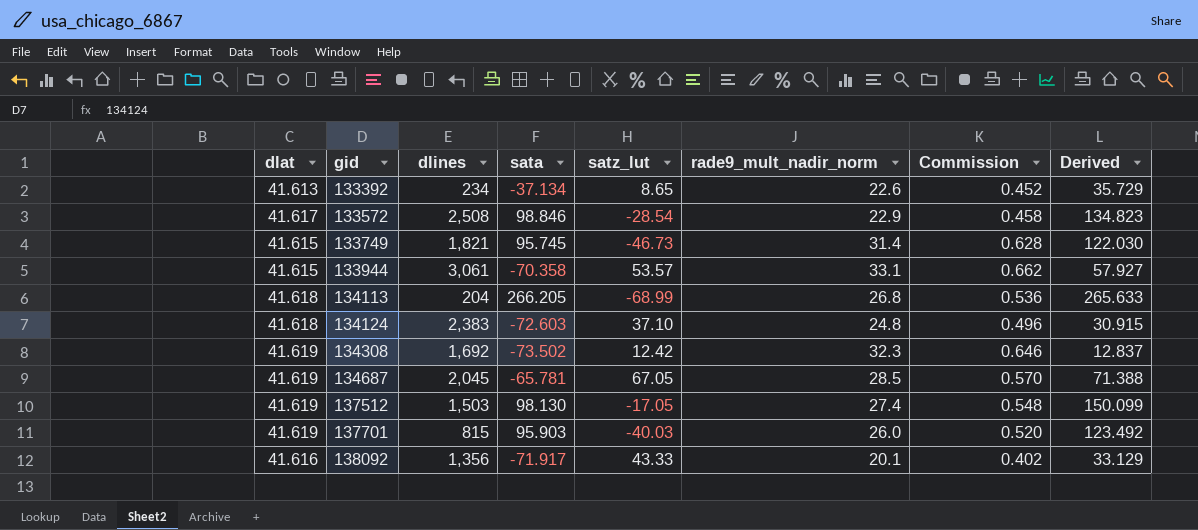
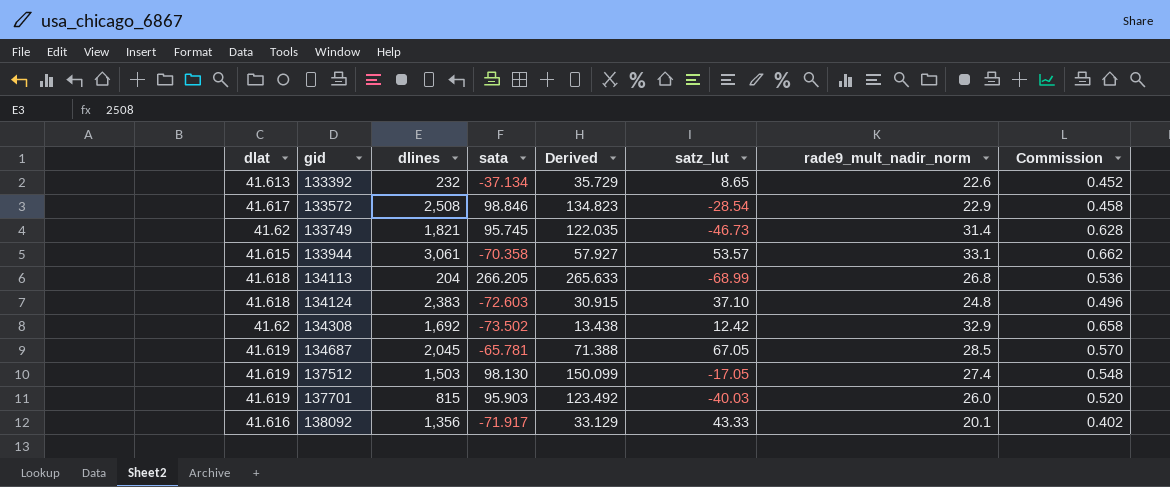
column Derived | position: 8 -> 5
133392 | dlines: 234 -> 232
133749 | dlat: 41.615 -> 41.62
133749 | Derived: 122.030 -> 122.035
134308 | dlat: 41.619 -> 41.62
134308 | Derived: 12.837 -> 13.438
134308 | rade9_mult_nadir_norm: 32.3 -> 32.9
134308 | Commission: 0.646 -> 0.658

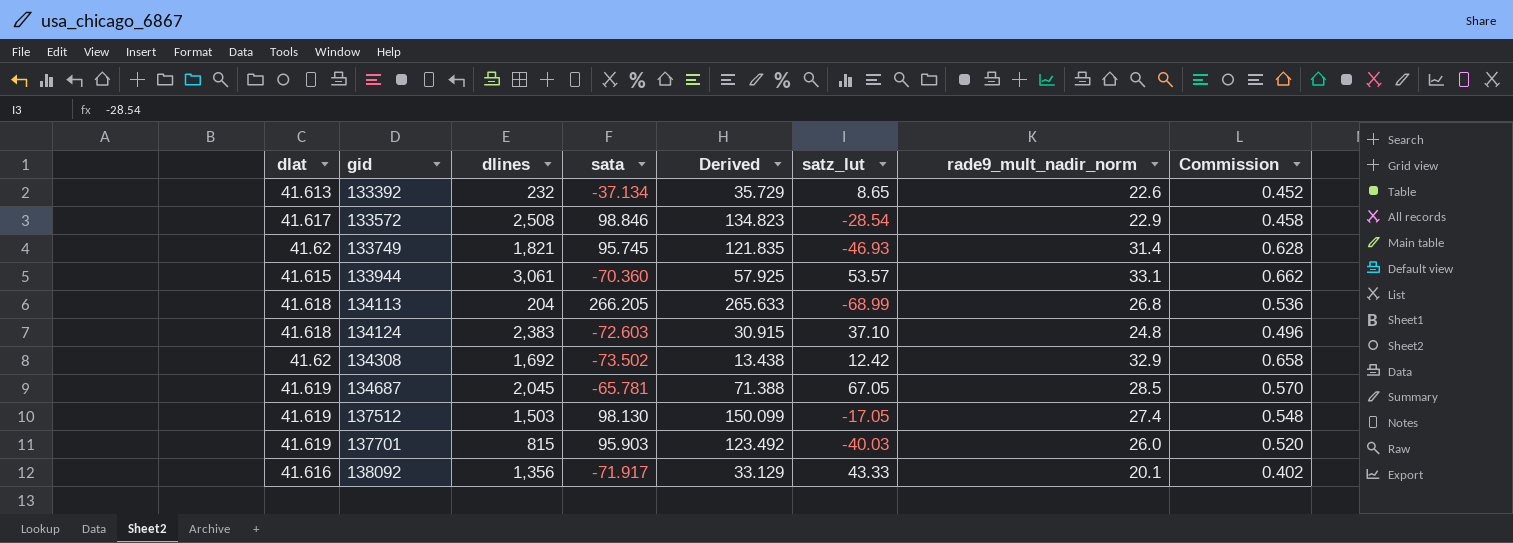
133749 | Derived: 122.035 -> 121.835
133749 | satz_lut: -46.73 -> -46.93
133944 | sata: -70.358 -> -70.360
133944 | Derived: 57.927 -> 57.925

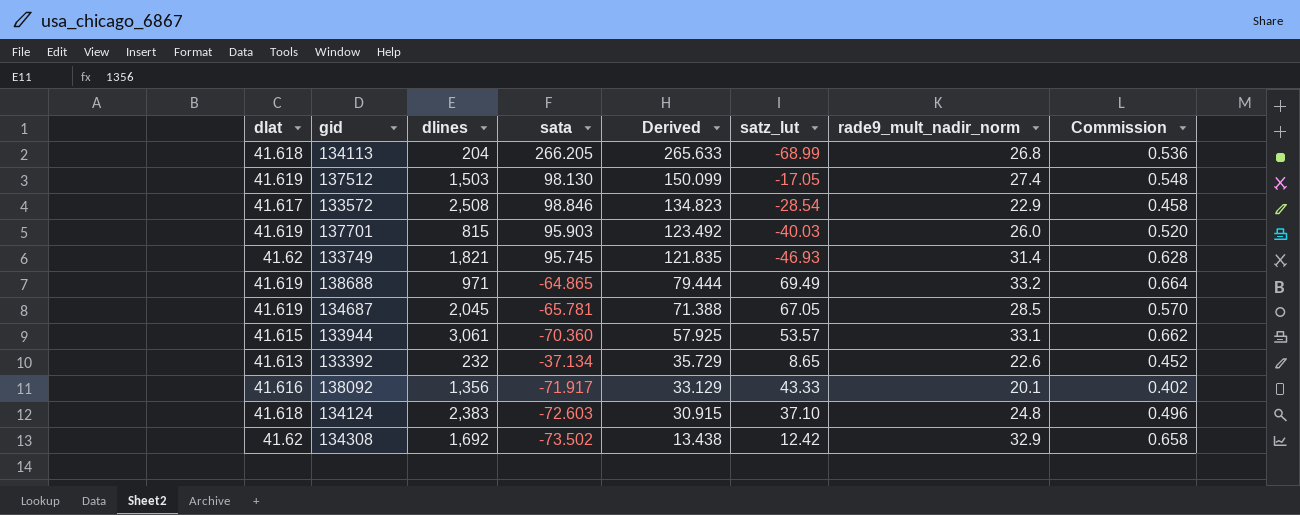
row order: gid ascending -> Derived descending
row 138688: none -> 41.619 | 971 | -64.865 | 79.444 | 69.49 | 33.2 | 0.664

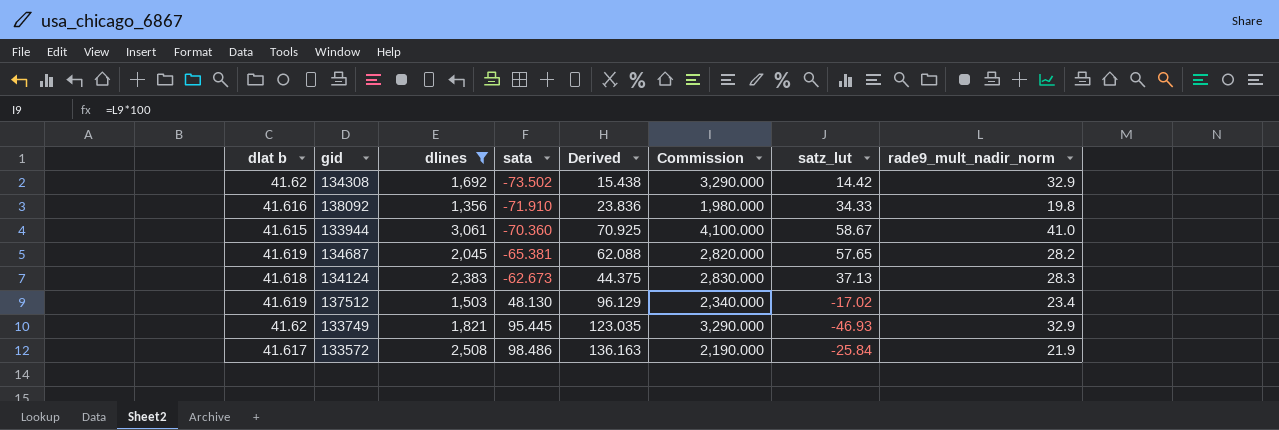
filter: none -> dlines >= 1,356
row order: Derived descending -> sata ascending
column name: dlat -> dlat b
column Commission | formula: [rade9_mult_nadir_norm] * 0.02 -> [rade9_mult_nadir_norm] * 100
column Commission | position: 8 -> 6
134308 | Derived: 13.438 -> 15.438
134308 | satz_lut: 12.42 -> 14.42
138092 | sata: -71.917 -> -71.910
138092 | Derived: 33.129 -> 23.836
138092 | satz_lut: 43.33 -> 34.33
138092 | rade9_mult_nadir_norm: 20.1 -> 19.8
133944 | Derived: 57.925 -> 70.925
133944 | satz_lut: 53.57 -> 58.67
133944 | rade9_mult_nadir_norm: 33.1 -> 41.0
134687 | sata: -65.781 -> -65.381
134687 | Derived: 71.388 -> 62.088
134687 | satz_lut: 67.05 -> 57.65
134687 | rade9_mult_nadir_norm: 28.5 -> 28.2
134124 | sata: -72.603 -> -62.673
134124 | Derived: 30.915 -> 44.375
134124 | satz_lut: 37.10 -> 37.13
134124 | rade9_mult_nadir_norm: 24.8 -> 28.3
137512 | sata: 98.130 -> 48.130
137512 | Derived: 150.099 -> 96.129
137512 | satz_lut: -17.05 -> -17.02
137512 | rade9_mult_nadir_norm: 27.4 -> 23.4
133749 | sata: 95.745 -> 95.445
133749 | Derived: 121.835 -> 123.035
133749 | rade9_mult_nadir_norm: 31.4 -> 32.9
133572 | sata: 98.846 -> 98.486
133572 | Derived: 134.823 -> 136.163
133572 | satz_lut: -28.54 -> -25.84
133572 | rade9_mult_nadir_norm: 22.9 -> 21.9

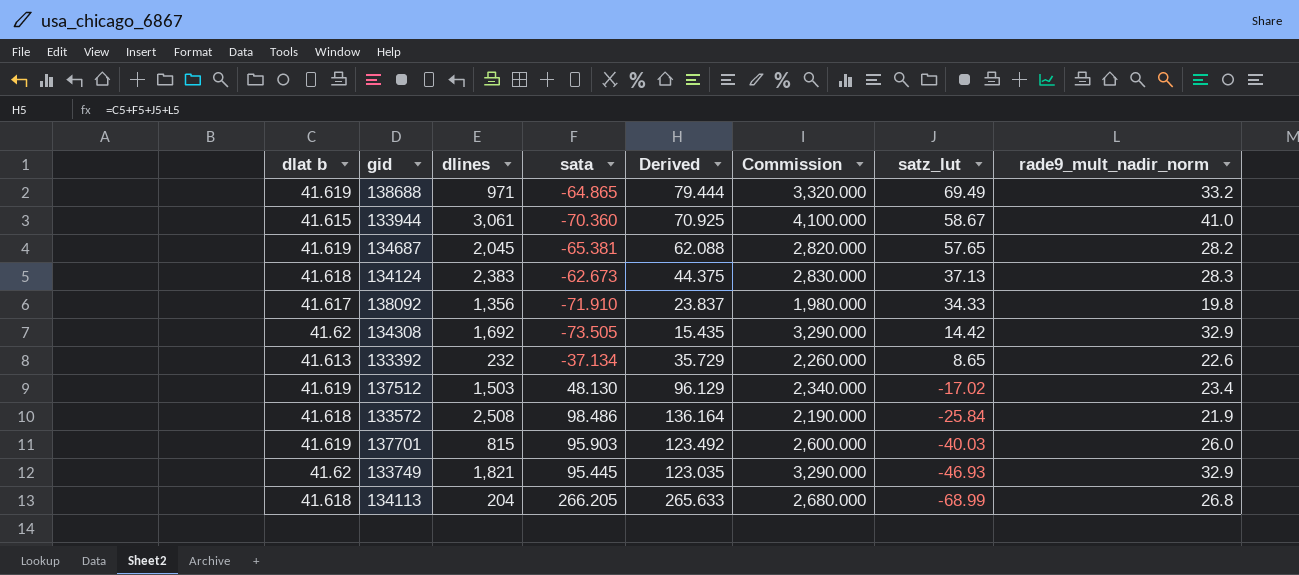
filter: dlines >= 1,356 -> none
row order: sata ascending -> satz_lut descending
138092 | dlat b: 41.616 -> 41.617
138092 | Derived: 23.836 -> 23.837
134308 | sata: -73.502 -> -73.505
134308 | Derived: 15.438 -> 15.435
133572 | dlat b: 41.617 -> 41.618
133572 | Derived: 136.163 -> 136.164

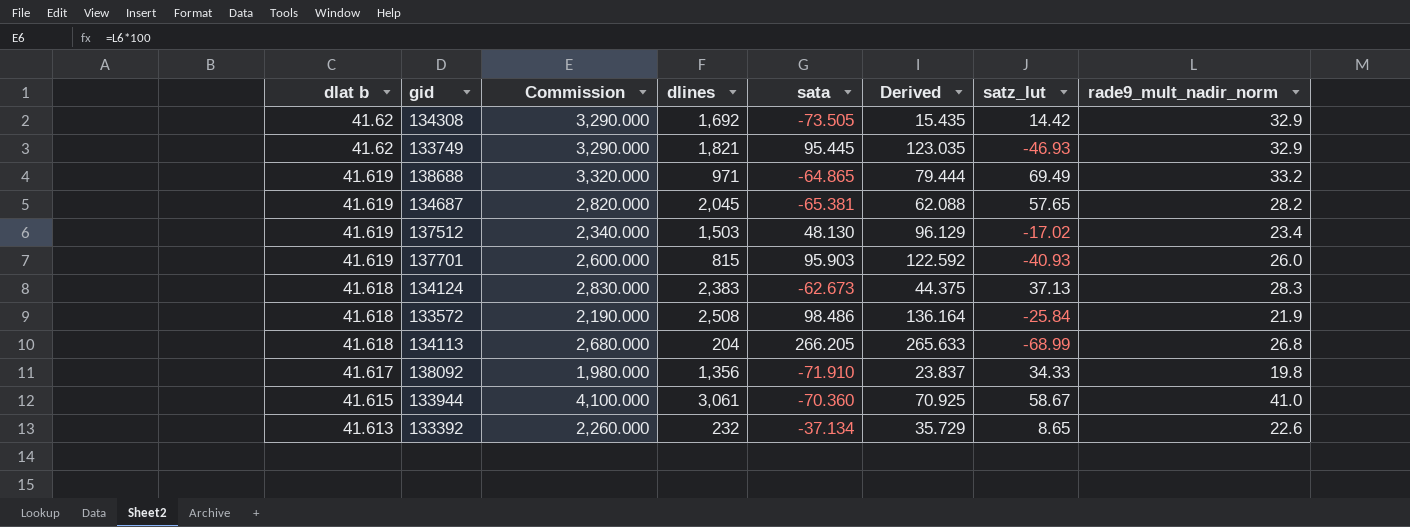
row order: satz_lut descending -> dlat b descending
column Commission | position: 6 -> 3
137701 | Derived: 123.492 -> 122.592
137701 | satz_lut: -40.03 -> -40.93

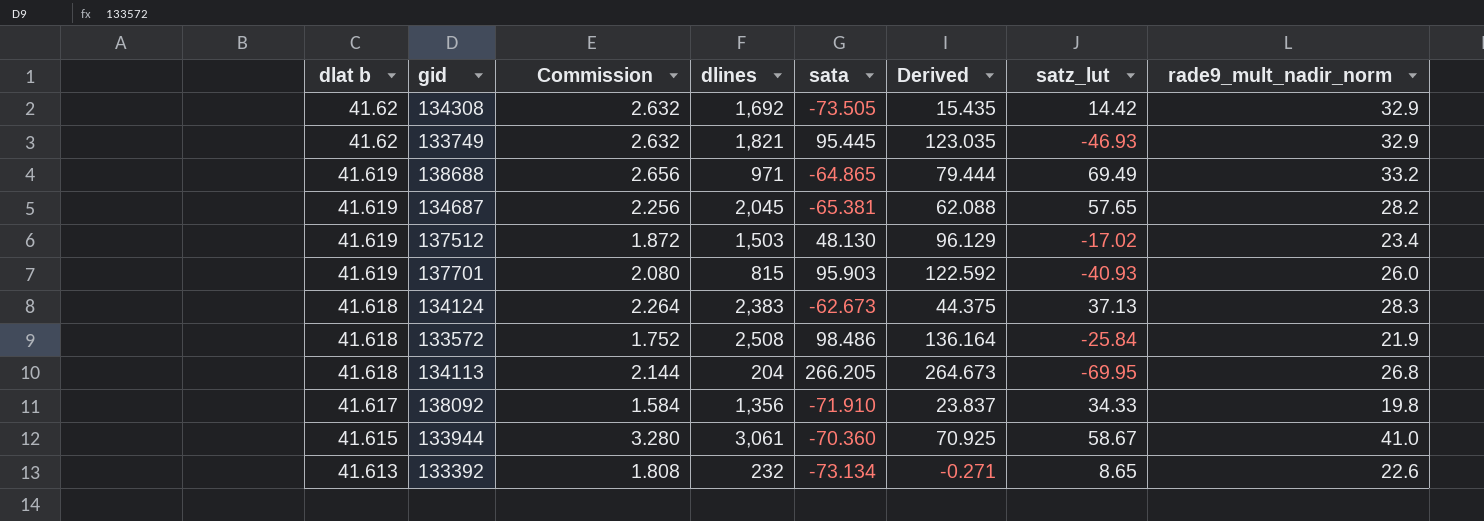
column Commission | formula: [rade9_mult_nadir_norm] * 100 -> [rade9_mult_nadir_norm] * 0.08
134113 | Derived: 265.633 -> 264.673
134113 | satz_lut: -68.99 -> -69.95
133392 | sata: -37.134 -> -73.134
133392 | Derived: 35.729 -> -0.271

